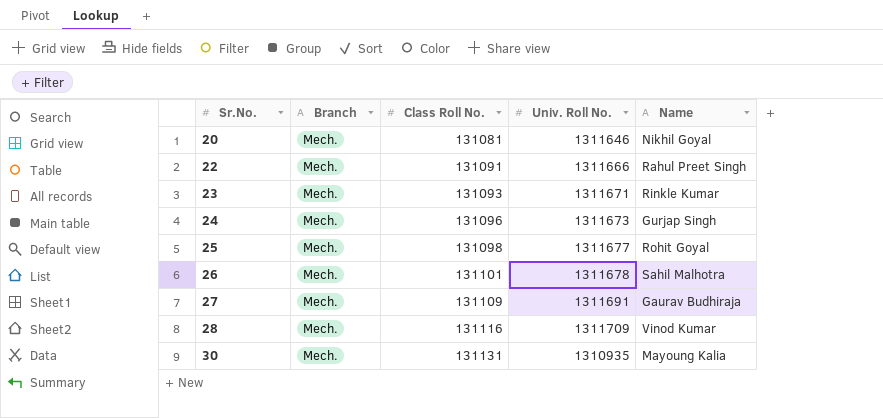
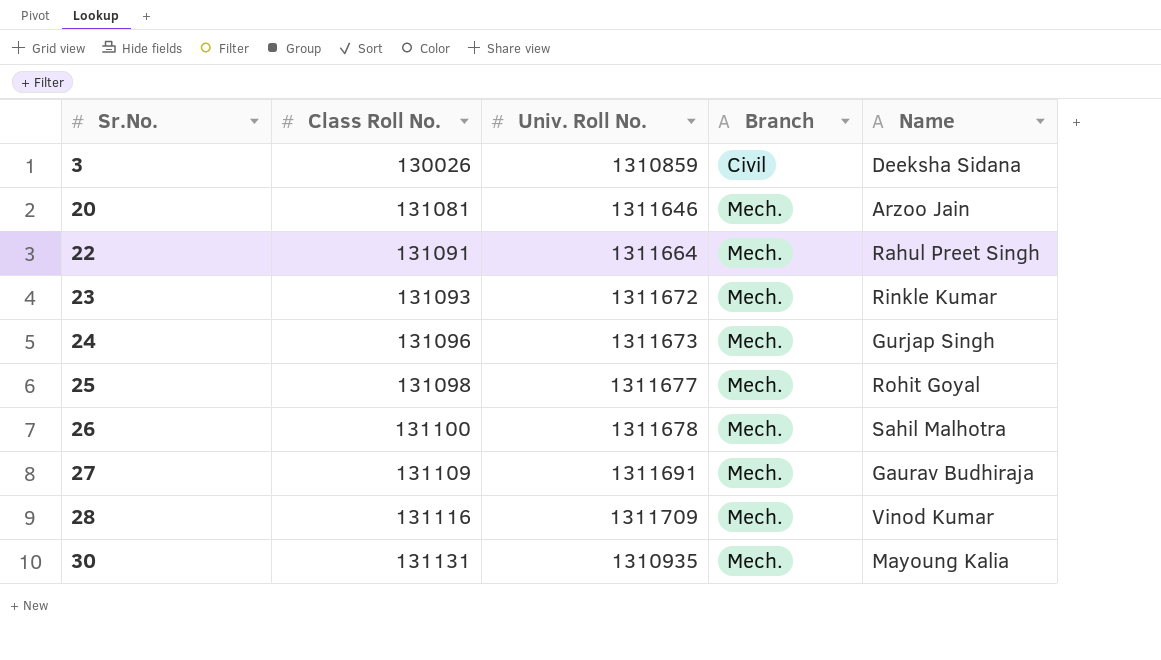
column Branch | position: 2 -> 4
row 3: none -> 130026 | 1310859 | Civil | Deeksha Sidana
20 | Name: Nikhil Goyal -> Arzoo Jain
22 | Univ. Roll No.: 1311666 -> 1311664
23 | Univ. Roll No.: 1311671 -> 1311672
26 | Class Roll No.: 131101 -> 131100

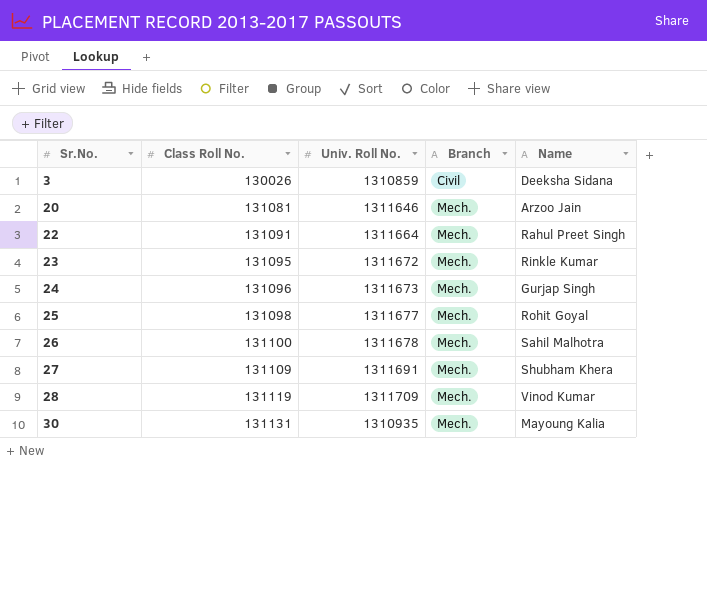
23 | Class Roll No.: 131093 -> 131095
27 | Name: Gaurav Budhiraja -> Shubham Khera
28 | Class Roll No.: 131116 -> 131119

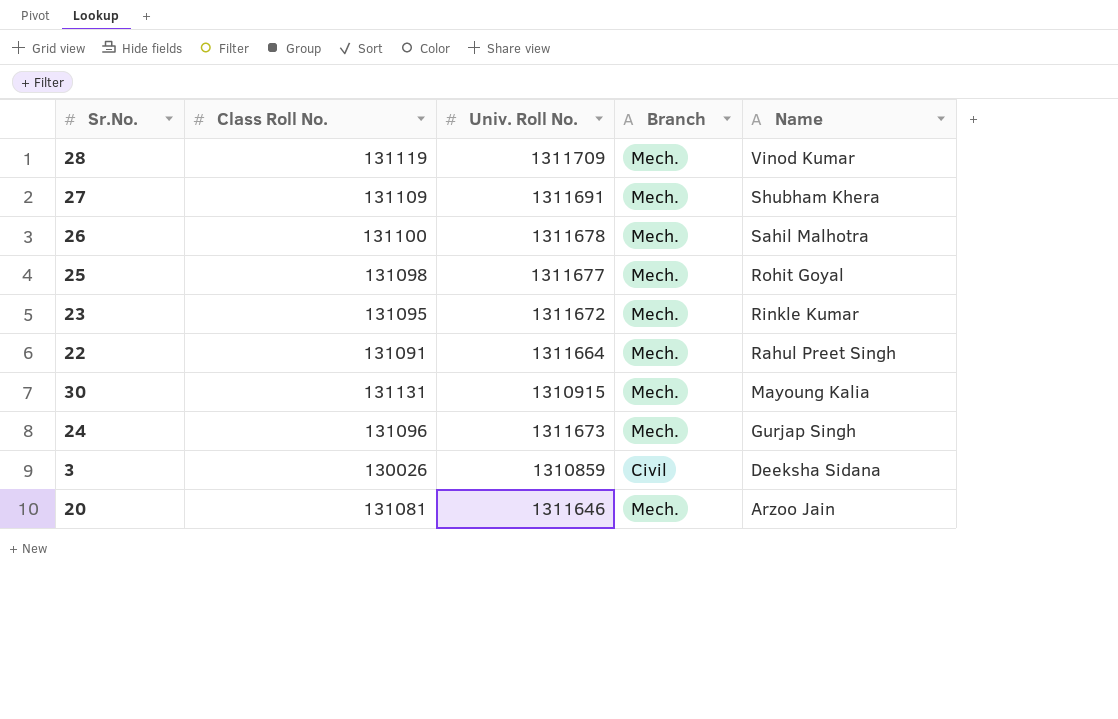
row order: Sr.No. ascending -> Name descending
30 | Univ. Roll No.: 1310935 -> 1310915

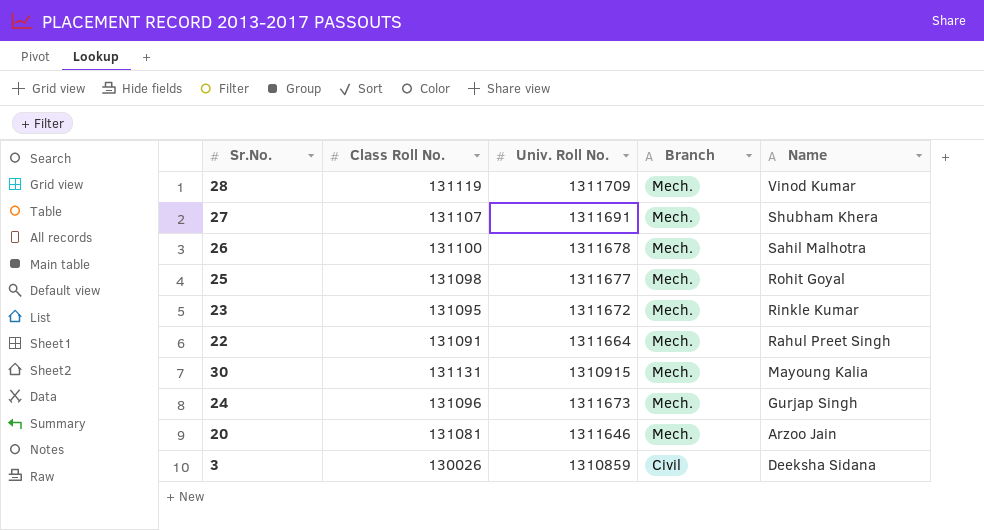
row order: Name descending -> Branch descending
27 | Class Roll No.: 131109 -> 131107

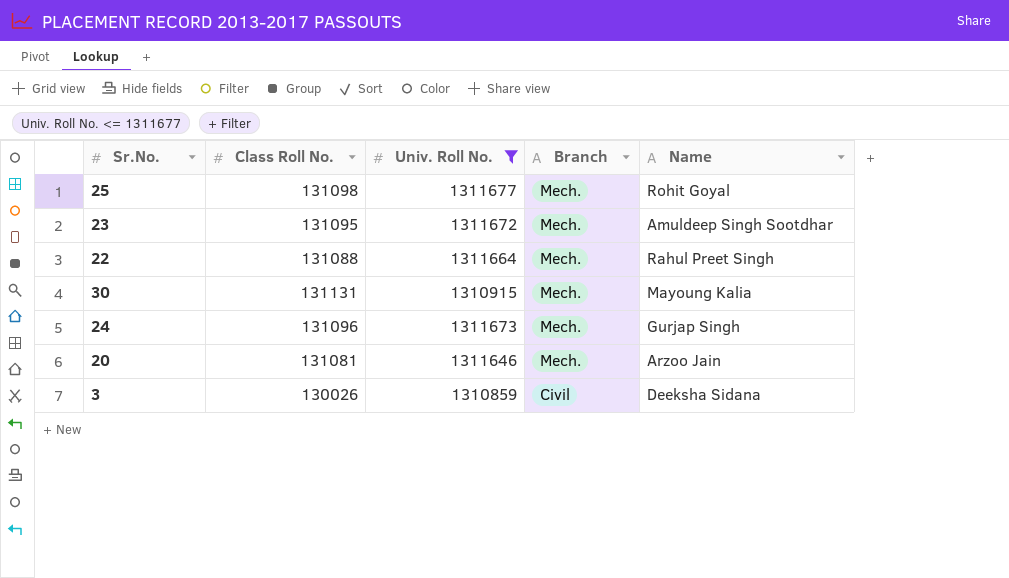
filter: none -> Univ. Roll No. <= 1311677
23 | Name: Rinkle Kumar -> Amuldeep Singh Sootdhar
22 | Class Roll No.: 131091 -> 131088

